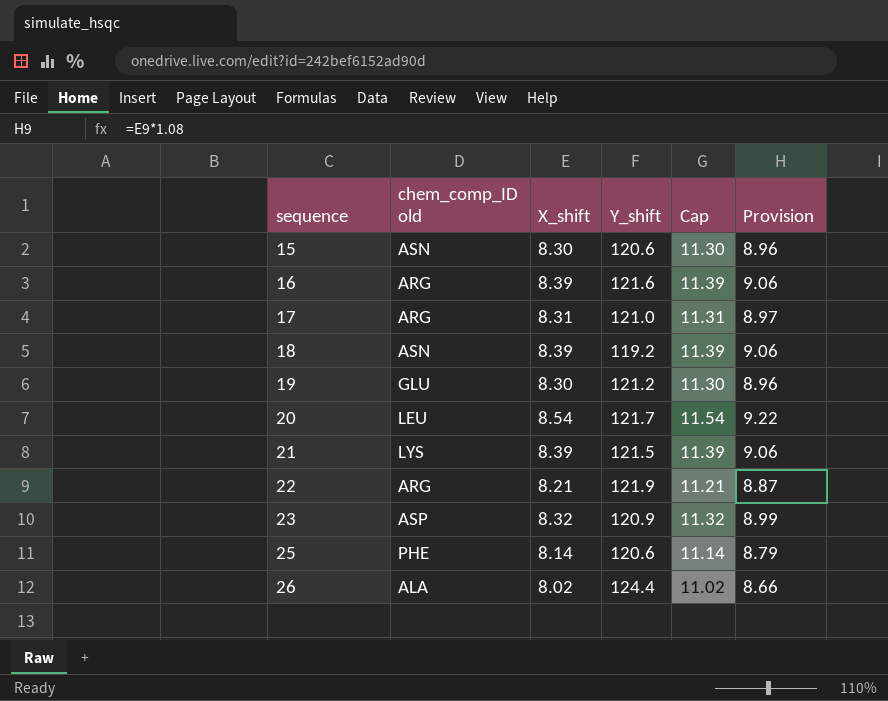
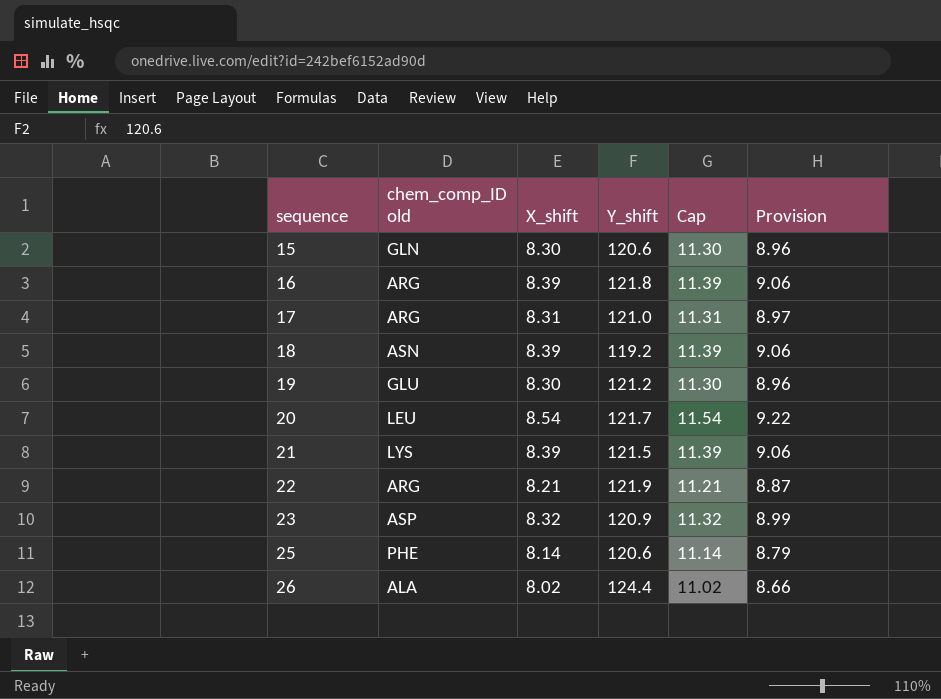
15 | chem_comp_ID old: ASN -> GLN
16 | Y_shift: 121.6 -> 121.8

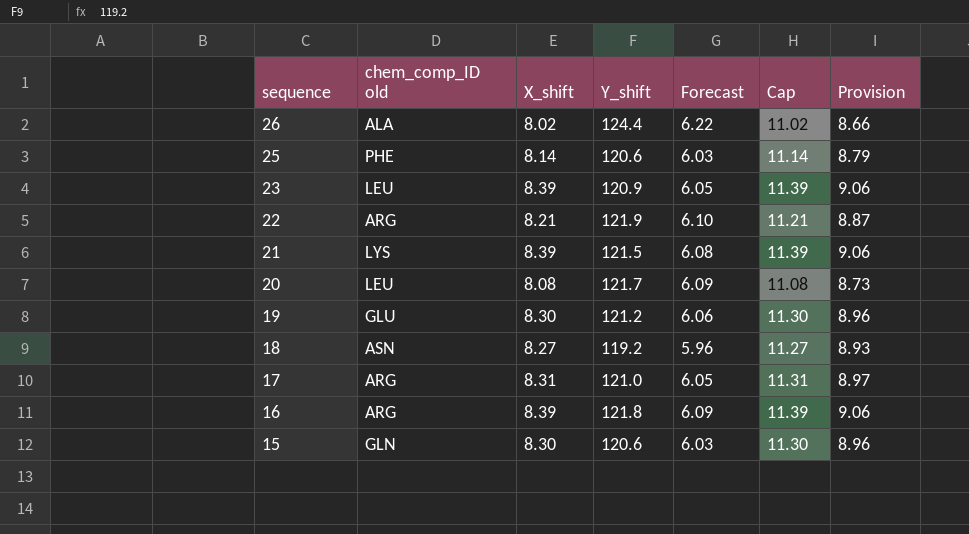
row order: sequence ascending -> sequence descending
column Forecast | formula: none -> [Y_shift] * 0.05
23 | chem_comp_ID old: ASP -> LEU
23 | X_shift: 8.32 -> 8.39
23 | Cap: 11.32 -> 11.39
23 | Provision: 8.99 -> 9.06
20 | X_shift: 8.54 -> 8.08
20 | Cap: 11.54 -> 11.08
20 | Provision: 9.22 -> 8.73
18 | X_shift: 8.39 -> 8.27
18 | Cap: 11.39 -> 11.27
18 | Provision: 9.06 -> 8.93

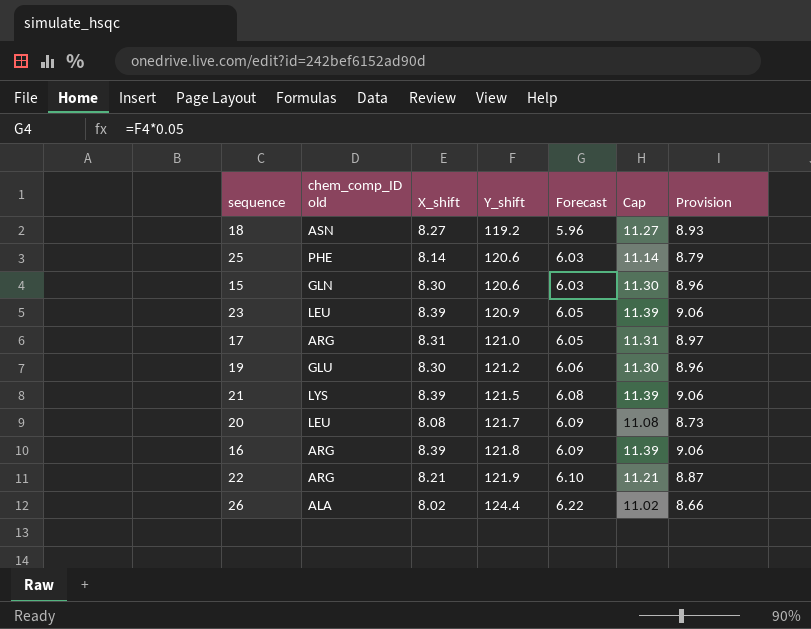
row order: sequence descending -> Y_shift ascending

